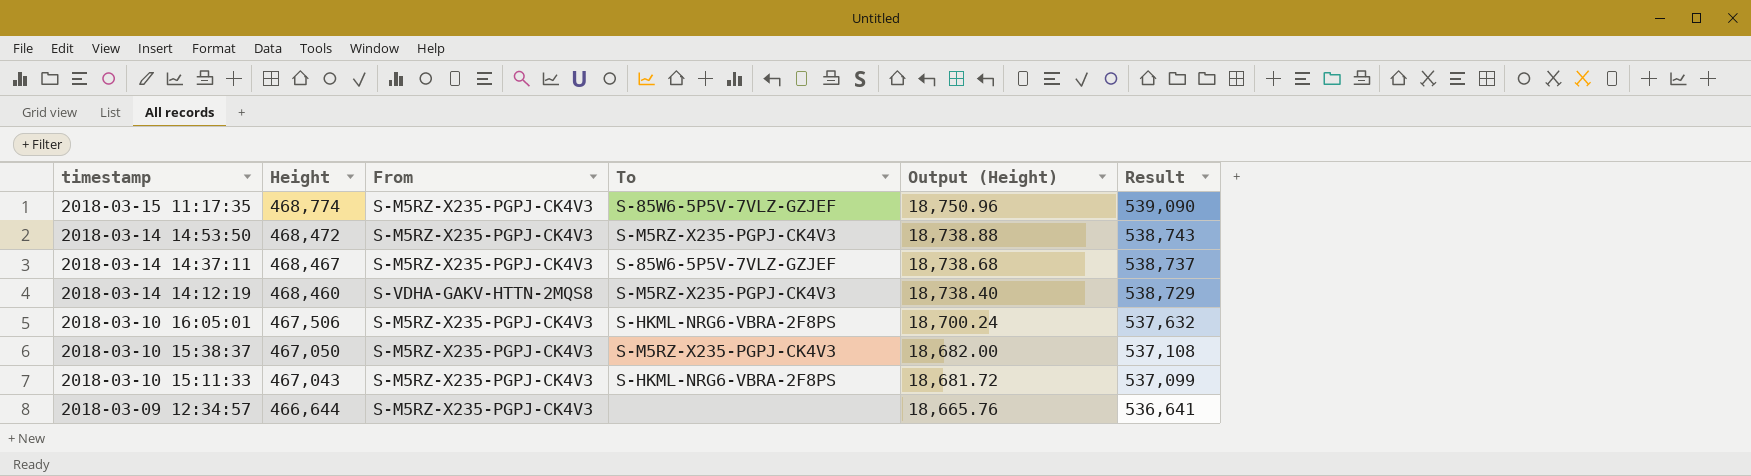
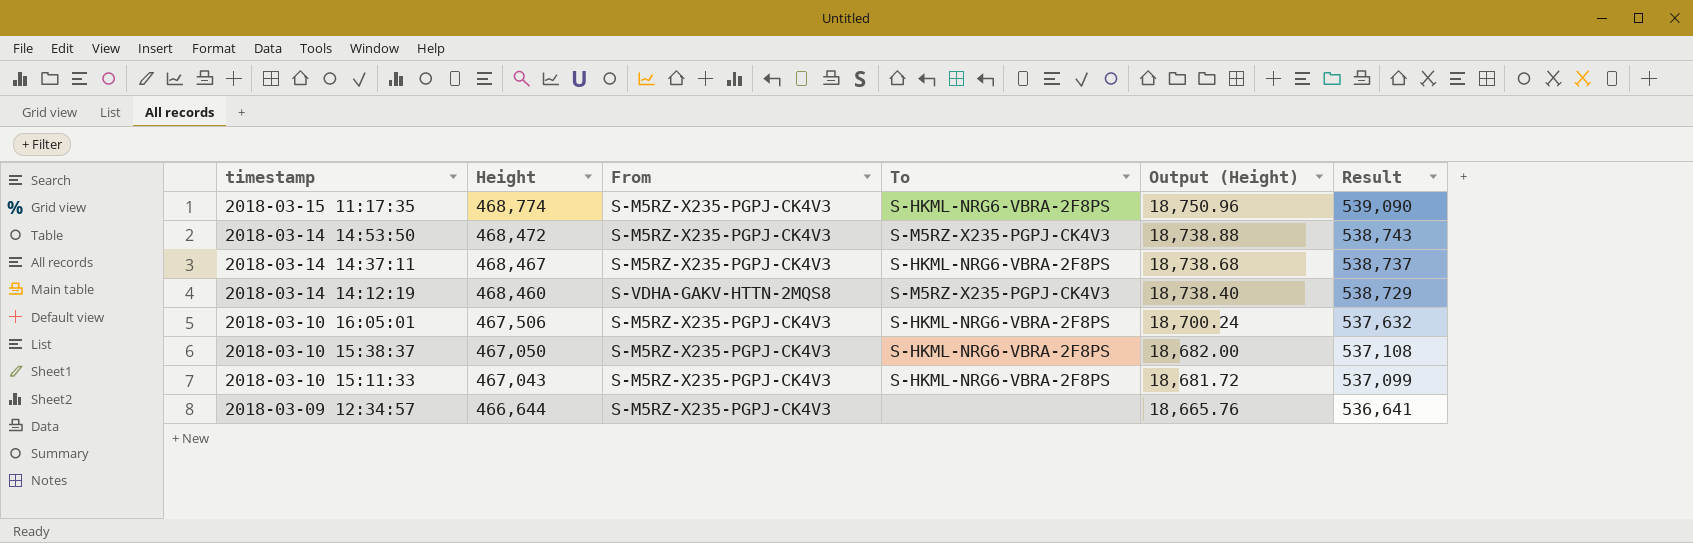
2018-03-15 11:17:35 | To: S-85W6-5P5V-7VLZ-GZJEF -> S-HKML-NRG6-VBRA-2F8PS
2018-03-14 14:37:11 | To: S-85W6-5P5V-7VLZ-GZJEF -> S-HKML-NRG6-VBRA-2F8PS
2018-03-10 15:38:37 | To: S-M5RZ-X235-PGPJ-CK4V3 -> S-HKML-NRG6-VBRA-2F8PS

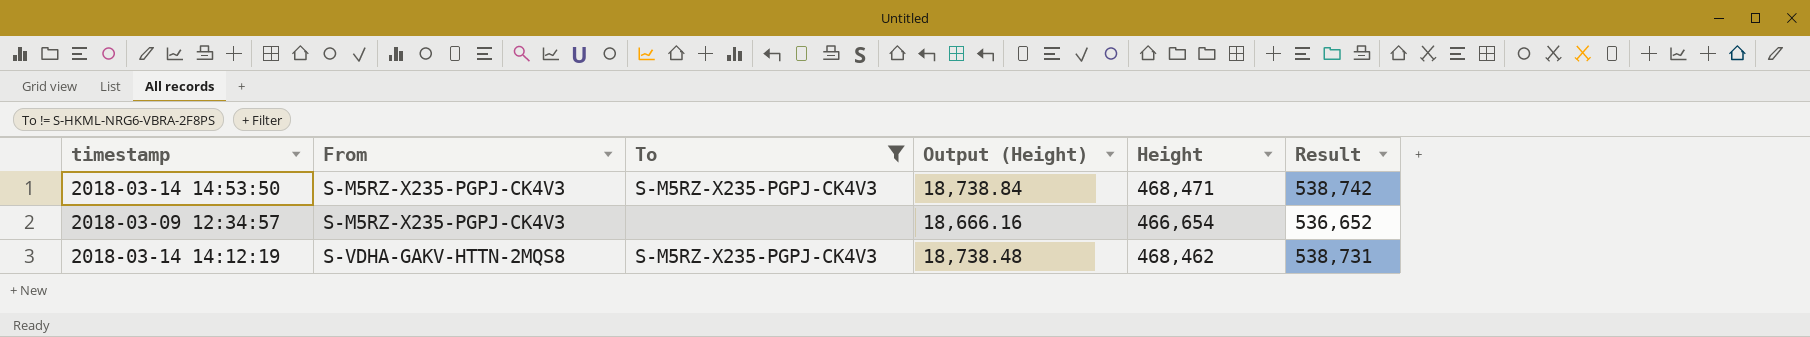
filter: none -> To != S-HKML-NRG6-VBRA-2F8PS
row order: timestamp descending -> From ascending
column Height | position: 2 -> 5
2018-03-14 14:53:50 | Output (Height): 18,738.88 -> 18,738.84
2018-03-14 14:53:50 | Height: 468,472 -> 468,471
2018-03-14 14:53:50 | Result: 538,743 -> 538,742
2018-03-09 12:34:57 | Output (Height): 18,665.76 -> 18,666.16
2018-03-09 12:34:57 | Height: 466,644 -> 466,654
2018-03-09 12:34:57 | Result: 536,641 -> 536,652
2018-03-14 14:12:19 | Output (Height): 18,738.40 -> 18,738.48
2018-03-14 14:12:19 | Height: 468,460 -> 468,462
2018-03-14 14:12:19 | Result: 538,729 -> 538,731

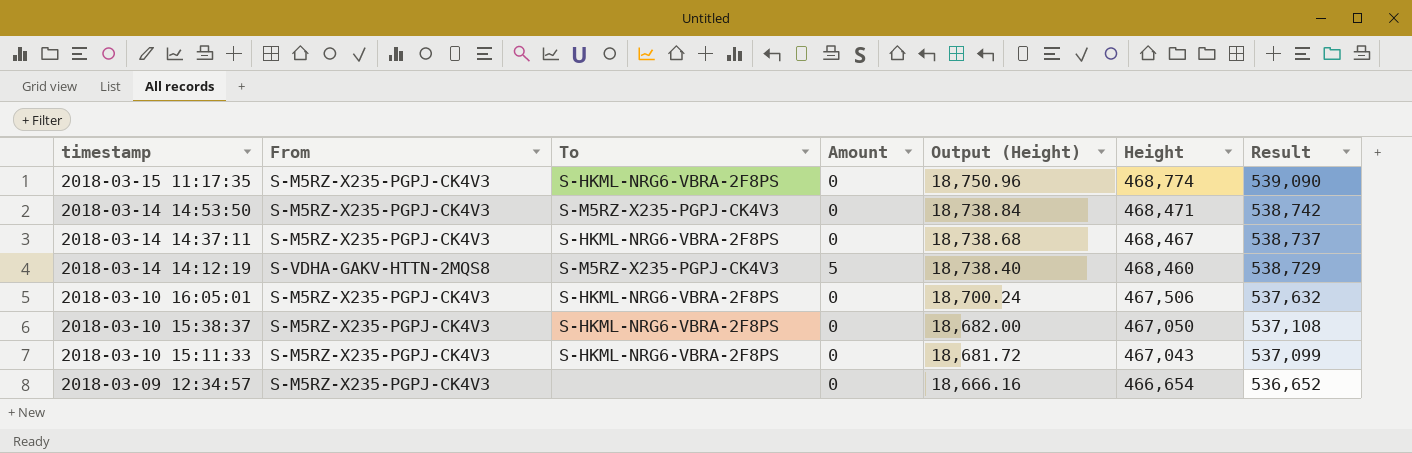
filter: To != S-HKML-NRG6-VBRA-2F8PS -> none
row order: From ascending -> timestamp descending
column Amount | position: none -> 4
2018-03-14 14:12:19 | Output (Height): 18,738.48 -> 18,738.40
2018-03-14 14:12:19 | Height: 468,462 -> 468,460
2018-03-14 14:12:19 | Result: 538,731 -> 538,729

